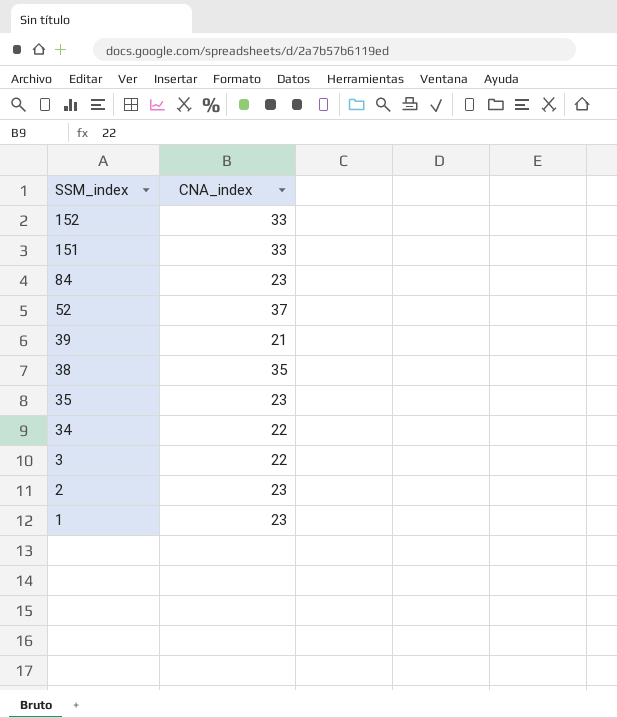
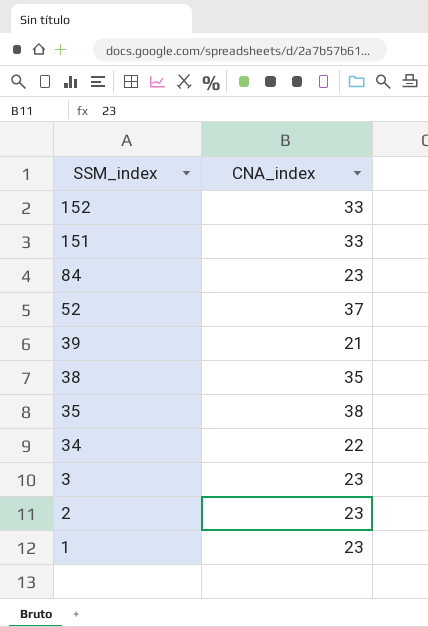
35 | CNA_index: 23 -> 38
3 | CNA_index: 22 -> 23

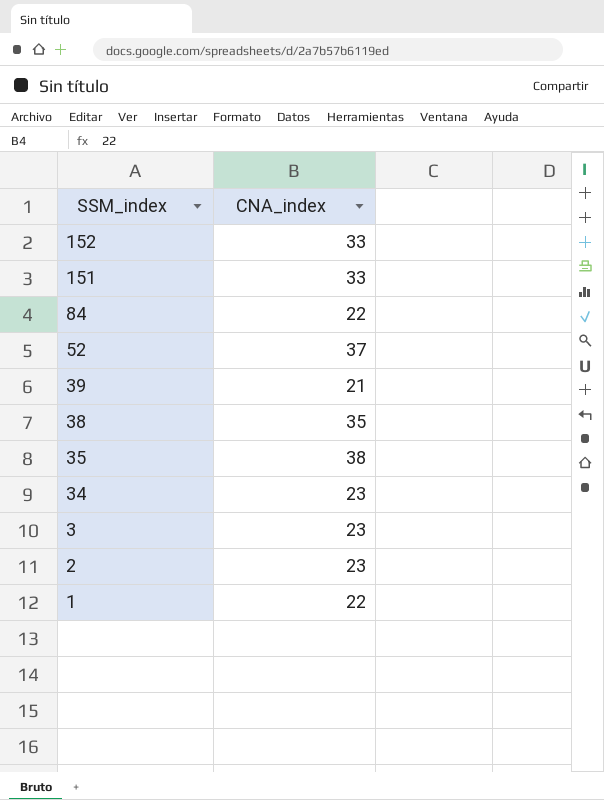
84 | CNA_index: 23 -> 22
34 | CNA_index: 22 -> 23
1 | CNA_index: 23 -> 22

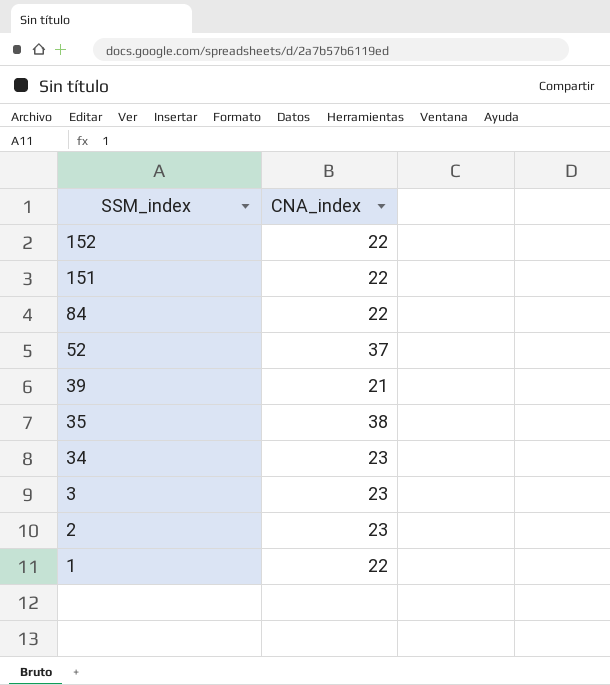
row 38: 35 -> none
152 | CNA_index: 33 -> 22
151 | CNA_index: 33 -> 22

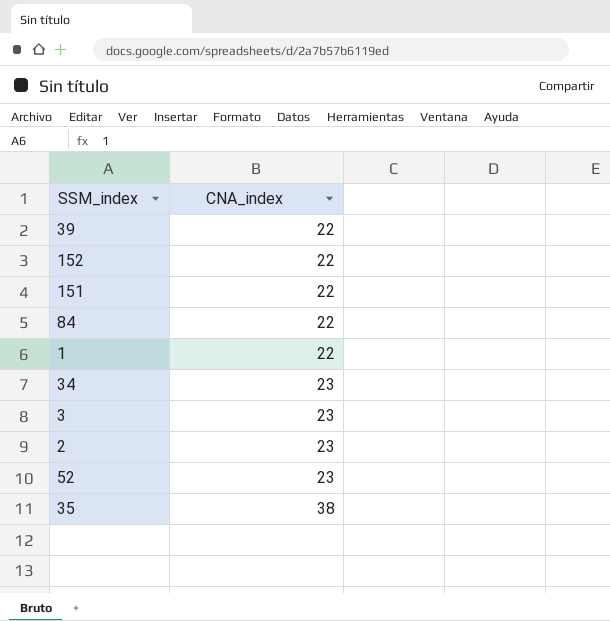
row order: SSM_index descending -> CNA_index ascending
39 | CNA_index: 21 -> 22
52 | CNA_index: 37 -> 23

